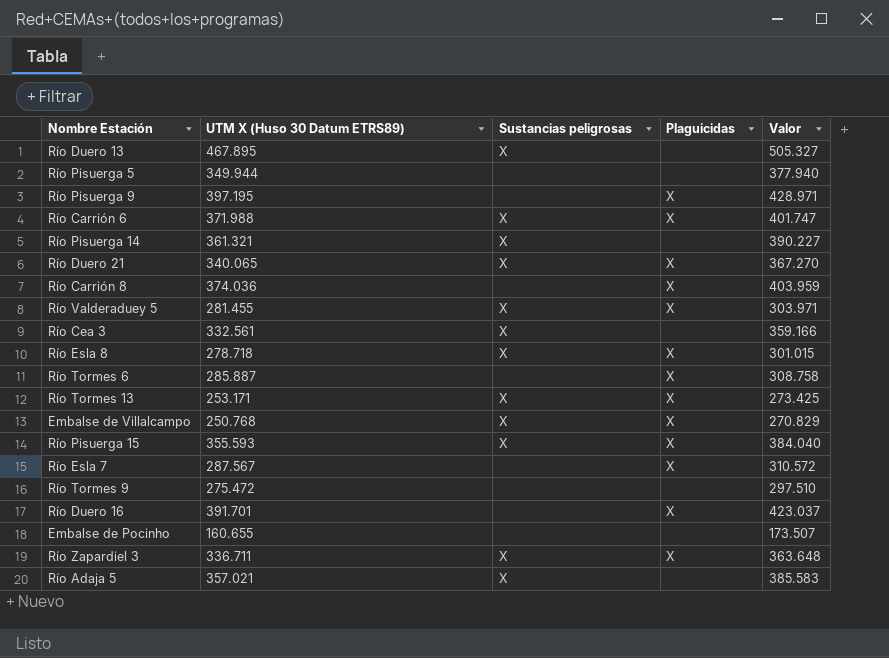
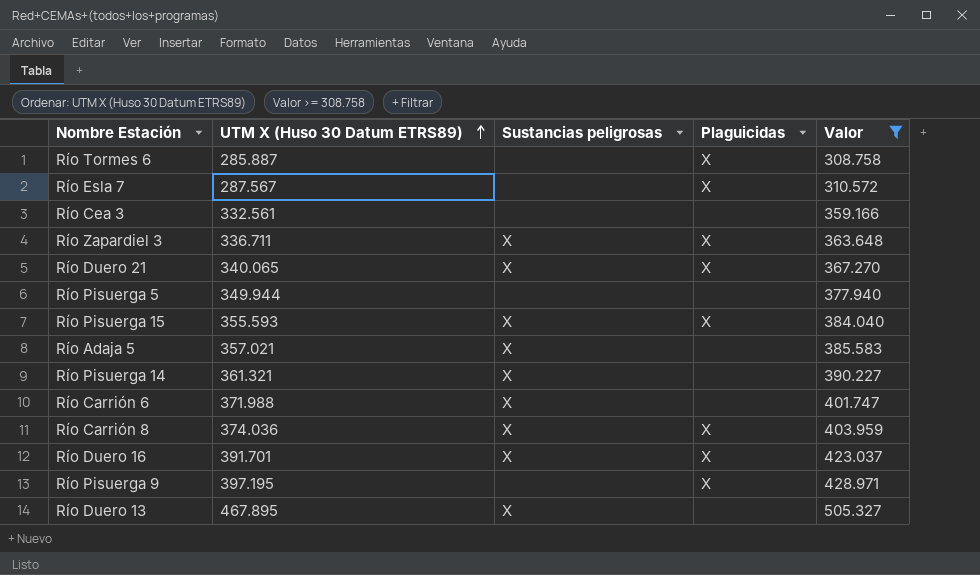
filter: none -> Valor >= 308.758
row order: none -> UTM X (Huso 30 Datum ETRS89) ascending
Río Cea 3 | Sustancias peligrosas: X -> none
Río Carrión 6 | Plaguicidas: X -> none
Río Carrión 8 | Sustancias peligrosas: none -> X
Río Duero 16 | Sustancias peligrosas: none -> X

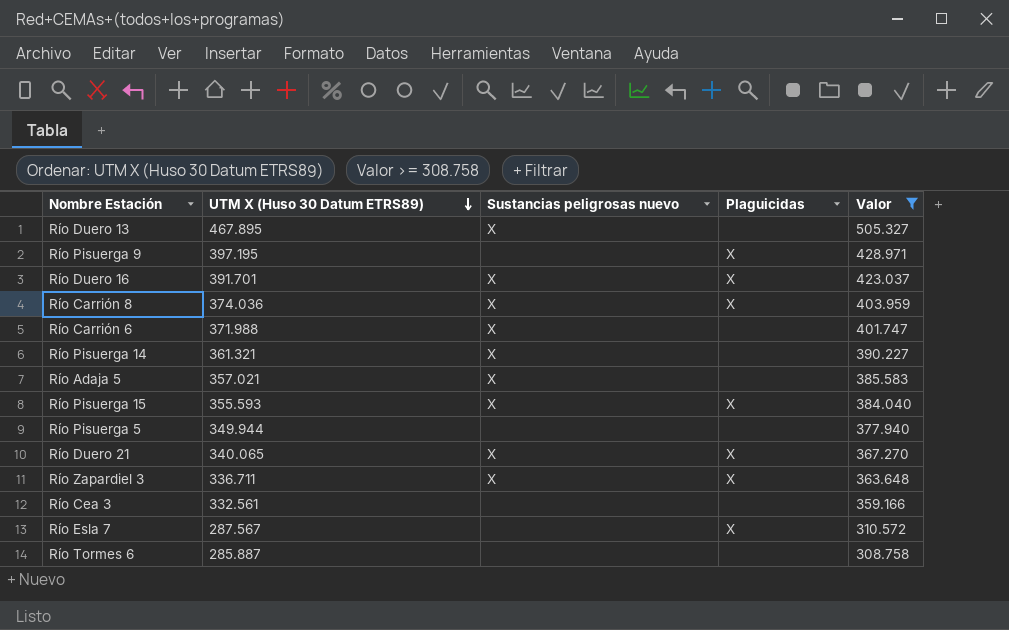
row order: UTM X (Huso 30 Datum ETRS89) ascending -> UTM X (Huso 30 Datum ETRS89) descending
column name: Sustancias peligrosas -> Sustancias peligrosas nuevo
Río Tormes 6 | Plaguicidas: X -> none

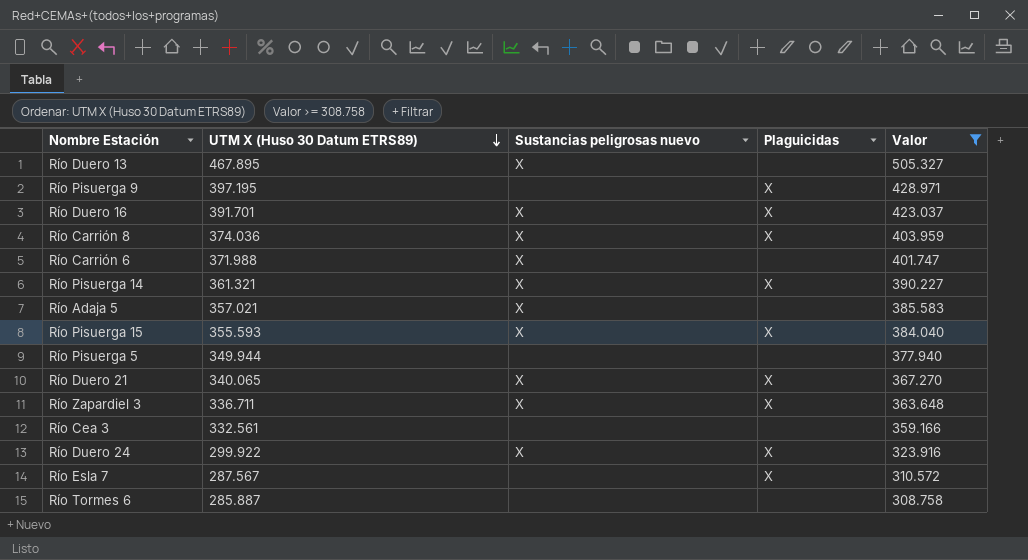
Río Pisuerga 14 | Plaguicidas: none -> X
row Río Duero 24: none -> 299.922 | X | X | 323.916

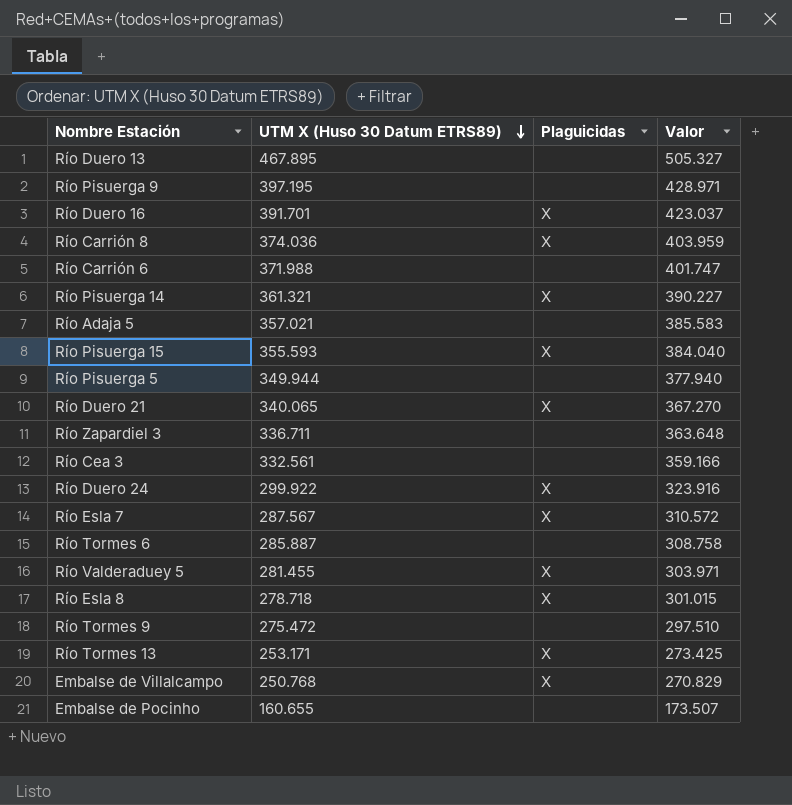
filter: Valor >= 308.758 -> none
column Sustancias peligrosas nuevo | position: 3 -> none
Río Pisuerga 9 | Plaguicidas: X -> none
Río Zapardiel 3 | Plaguicidas: X -> none

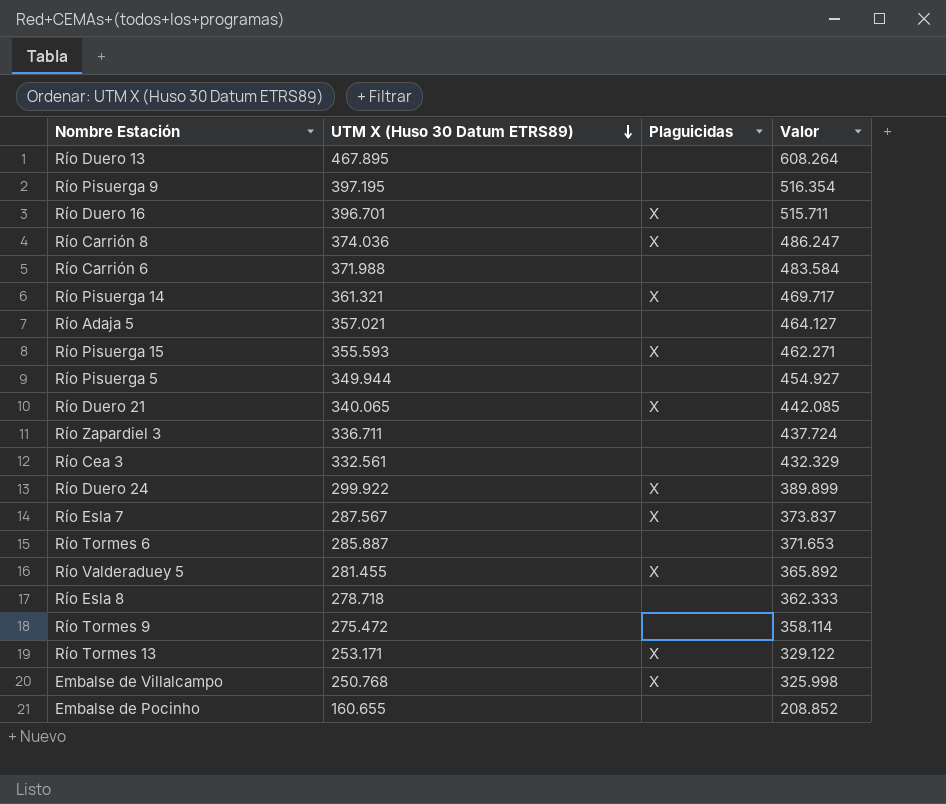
column Valor | formula: [UTM X (Huso 30 Datum ETRS89)] * 1,08 -> [UTM X (Huso 30 Datum ETRS89)] * 1,3
Río Duero 16 | UTM X (Huso 30 Datum ETRS89): 391.701 -> 396.701
Río Esla 8 | Plaguicidas: X -> none

